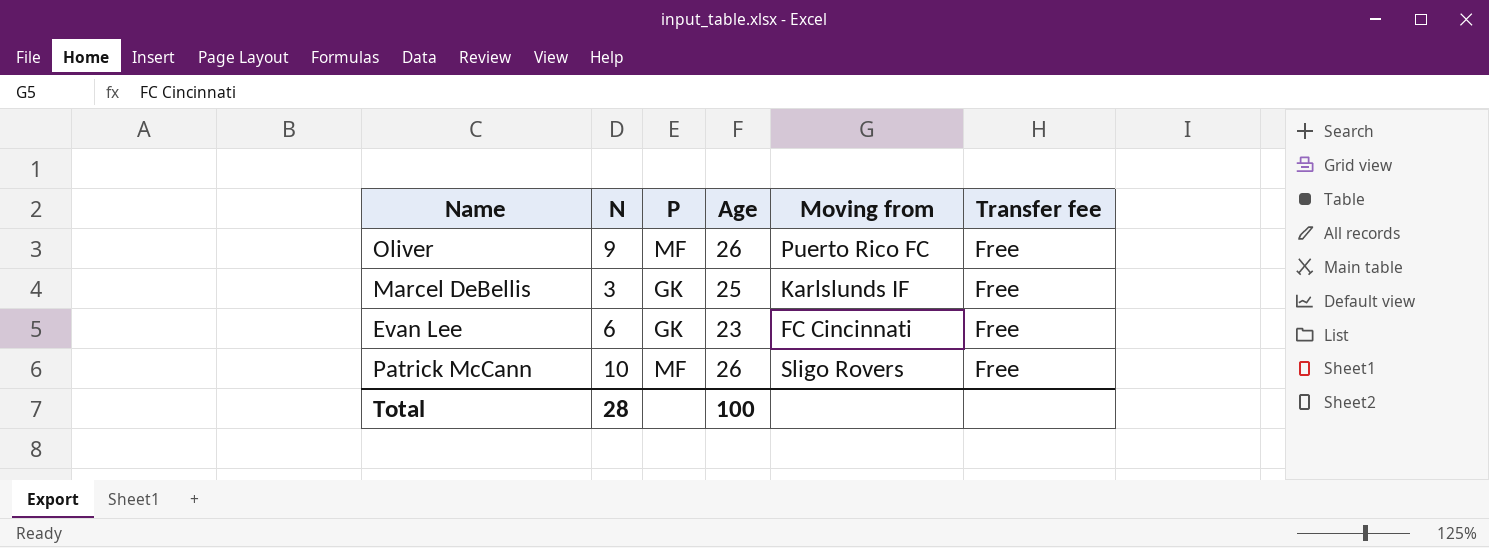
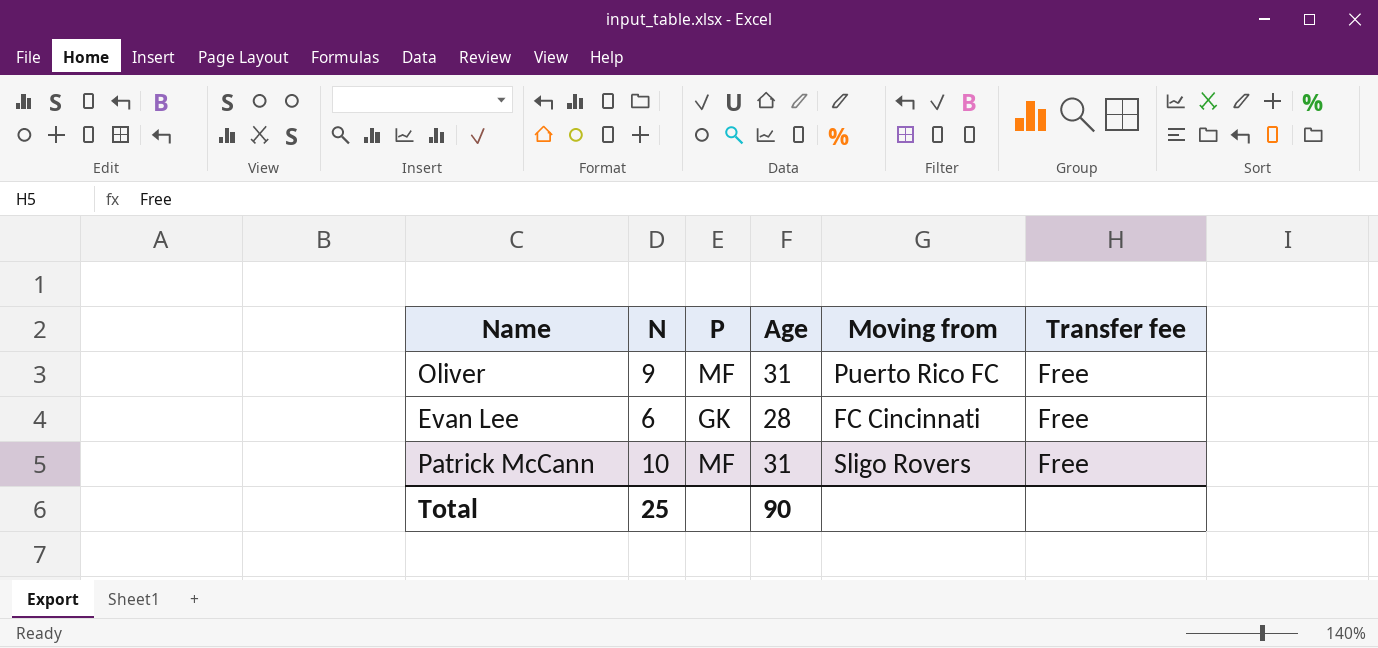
row Marcel DeBellis: 3 | GK | 25 | Karlslunds IF | Free -> none
Oliver | Age: 26 -> 31
Evan Lee | Age: 23 -> 28
Patrick McCann | Age: 26 -> 31
Total | N: 28 -> 25
Total | Age: 100 -> 90

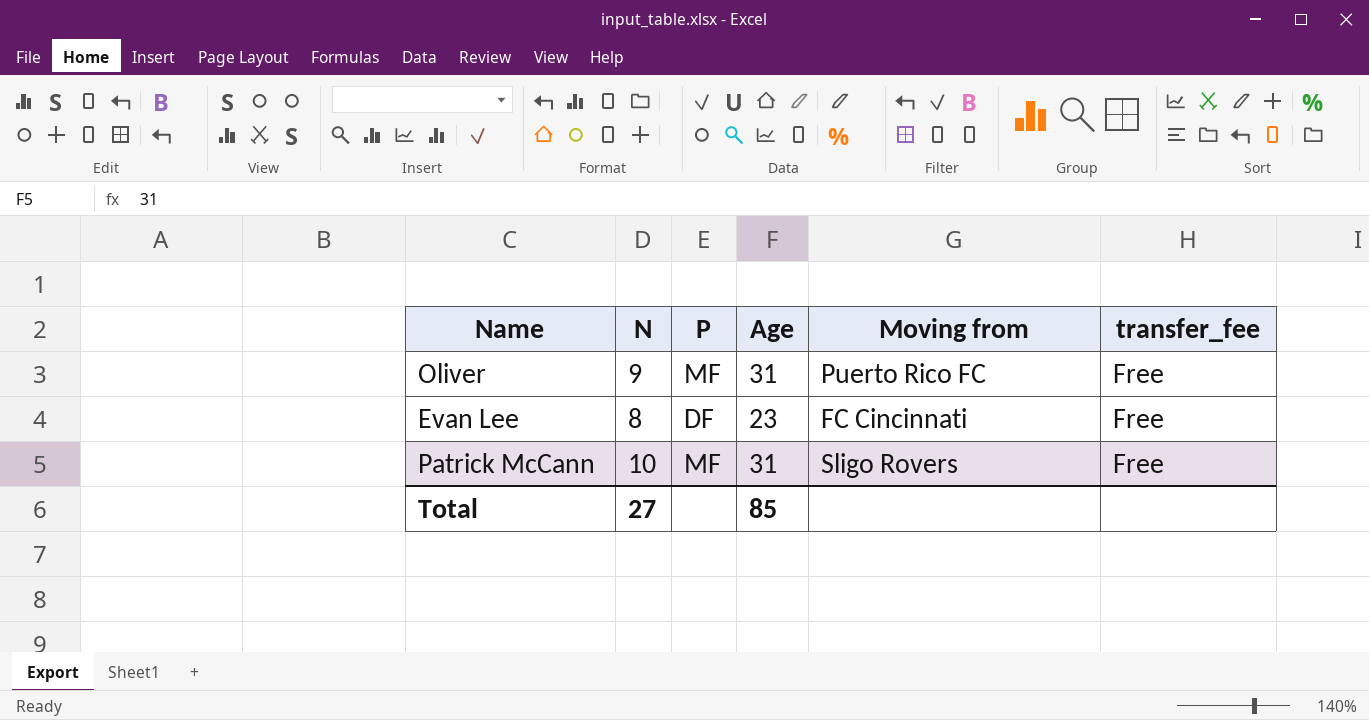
column name: Transfer fee -> transfer_fee
Evan Lee | N: 6 -> 8
Evan Lee | P: GK -> DF
Evan Lee | Age: 28 -> 23
Total | N: 25 -> 27
Total | Age: 90 -> 85

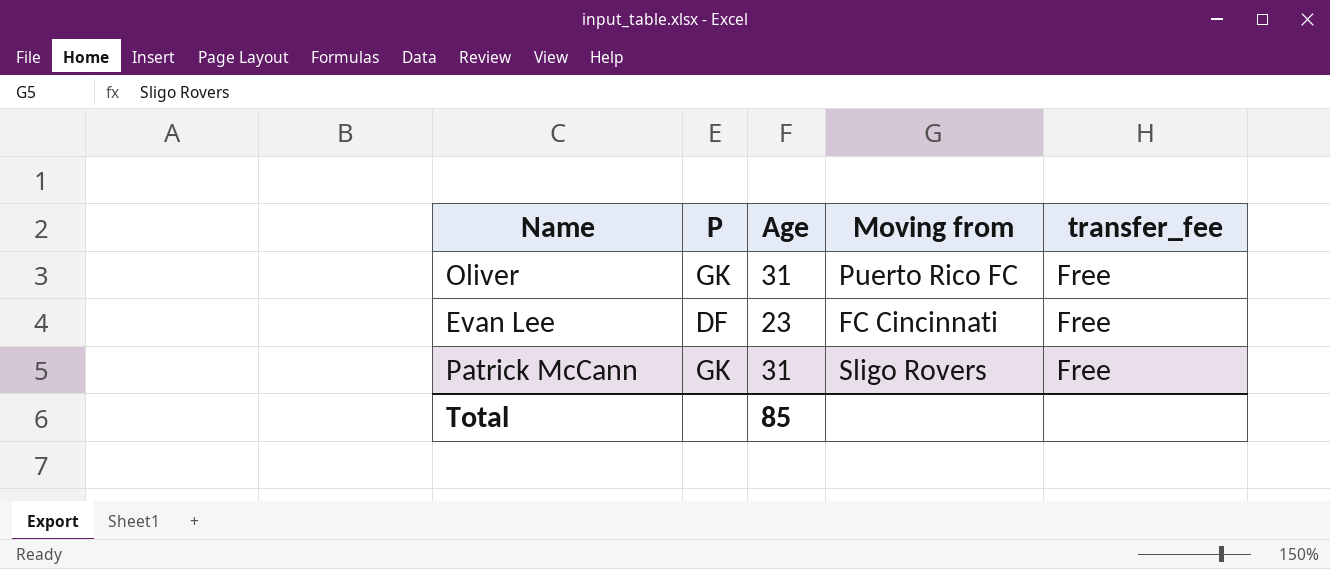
column N | position: 2 -> none
Oliver | P: MF -> GK
Patrick McCann | P: MF -> GK

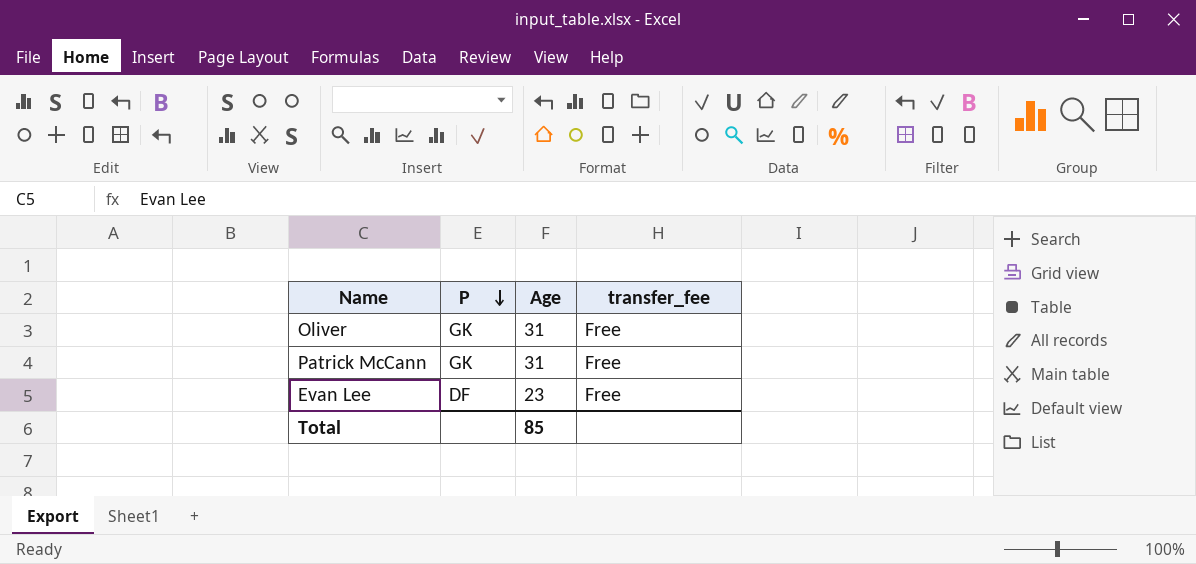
row order: none -> P descending
column Moving from | position: 4 -> none

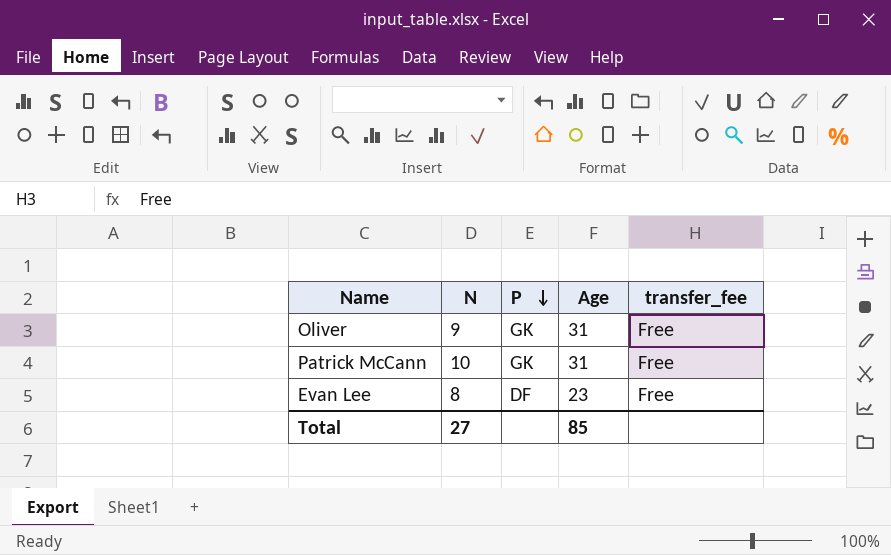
column N | position: none -> 2

